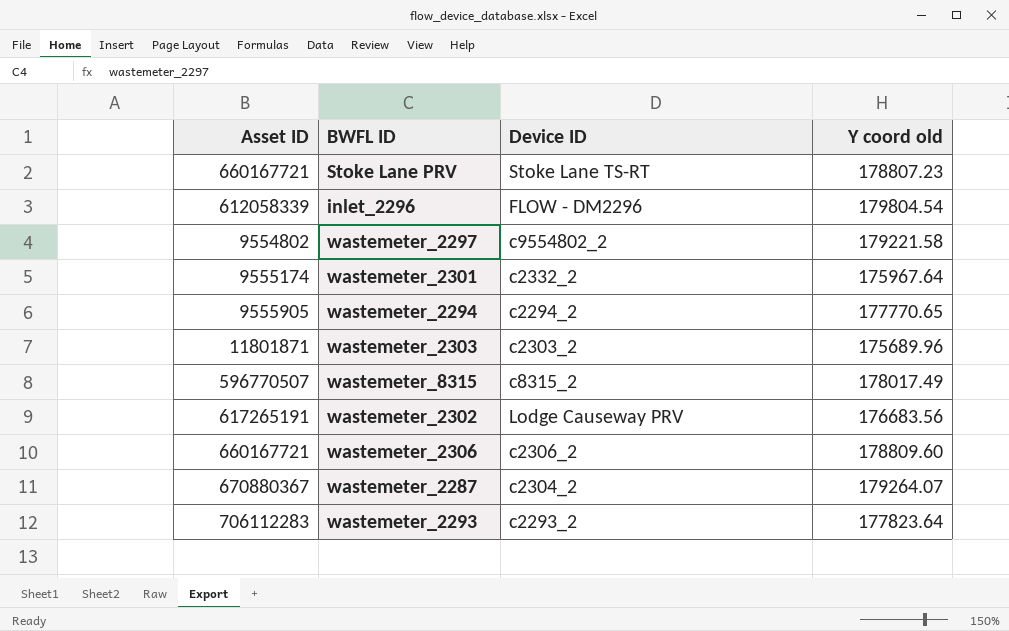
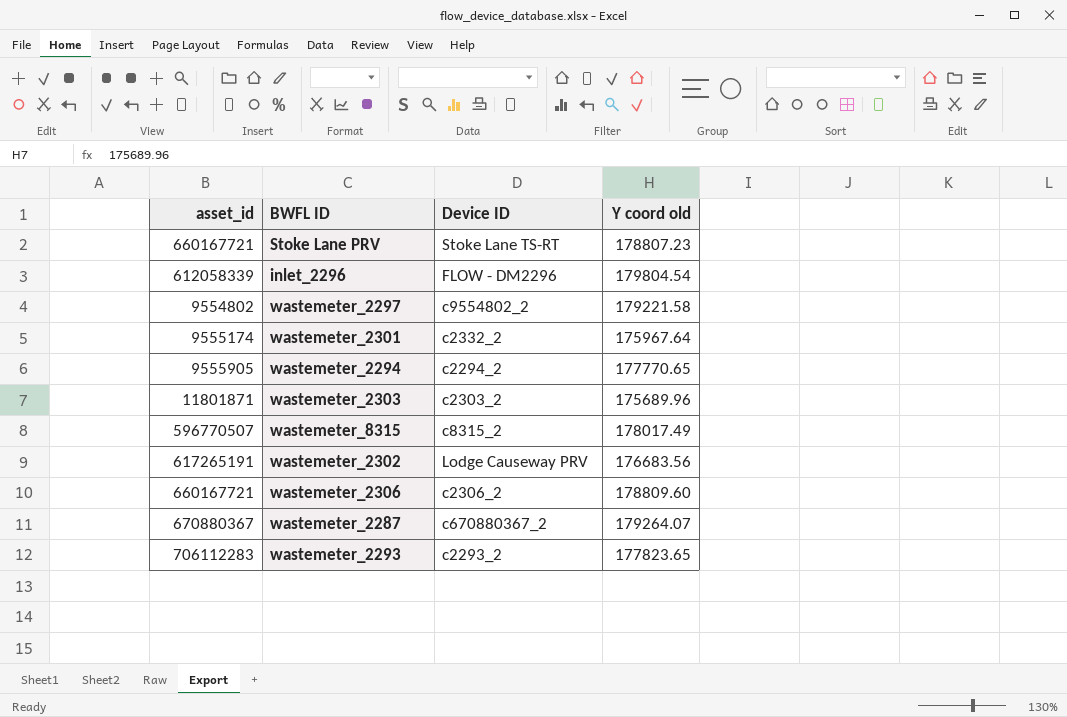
column name: Asset ID -> asset_id
wastemeter_2287 | Device ID: c2304_2 -> c670880367_2
wastemeter_2293 | Y coord old: 177823.64 -> 177823.65

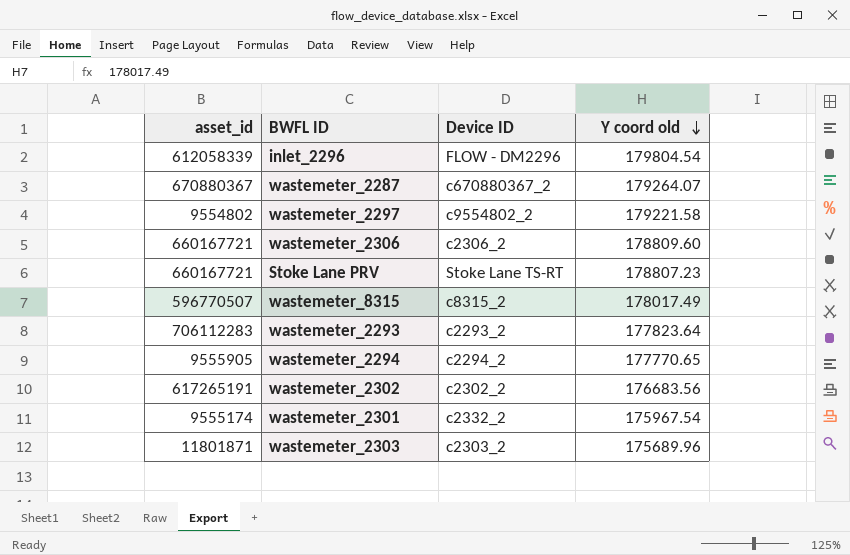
row order: none -> Y coord old descending
wastemeter_2293 | Y coord old: 177823.65 -> 177823.64
wastemeter_2302 | Device ID: Lodge Causeway PRV -> c2302_2
wastemeter_2301 | Y coord old: 175967.64 -> 175967.54

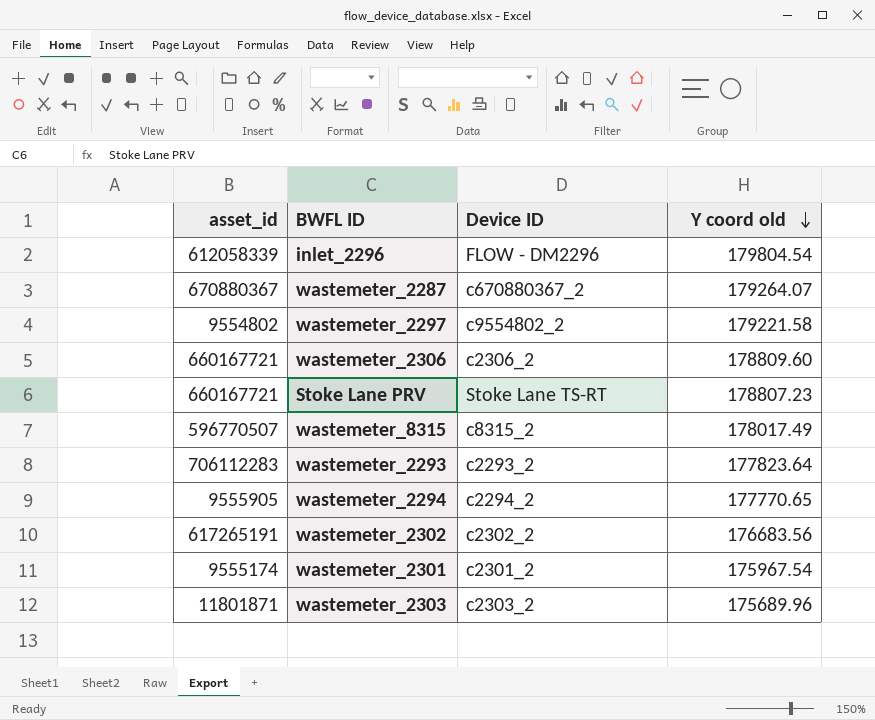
wastemeter_2301 | Device ID: c2332_2 -> c2301_2

